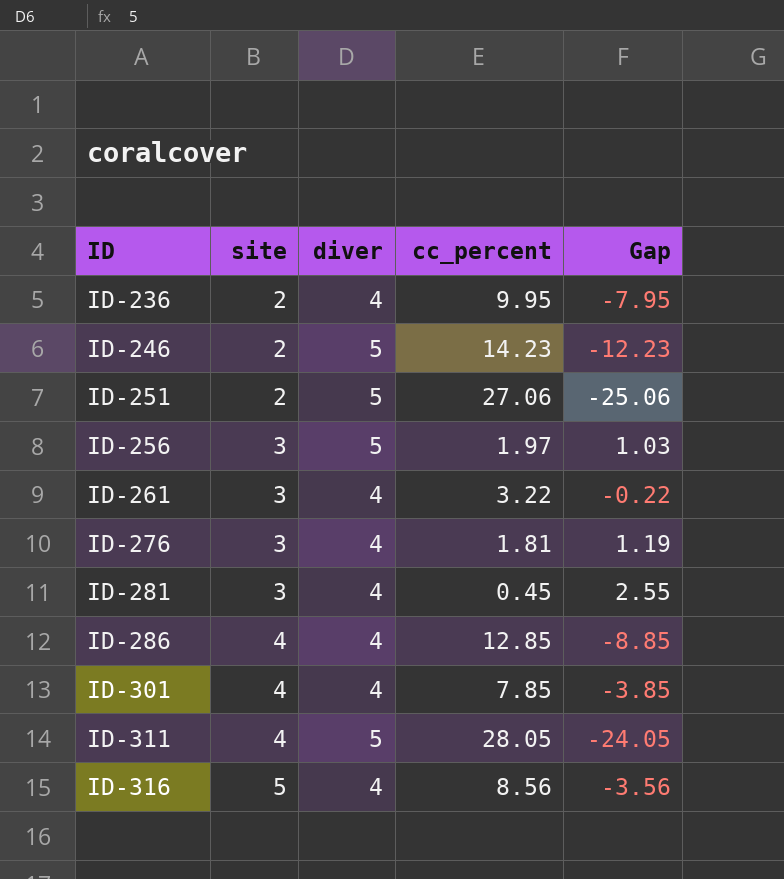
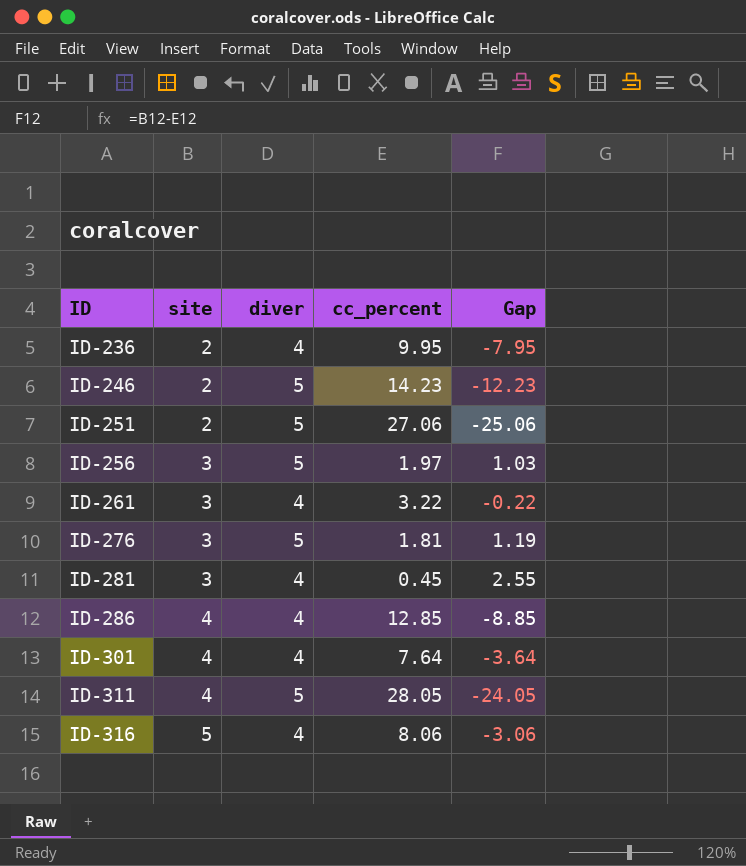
ID-276 | diver: 4 -> 5
ID-301 | cc_percent: 7.85 -> 7.64
ID-301 | Gap: -3.85 -> -3.64
ID-316 | cc_percent: 8.56 -> 8.06
ID-316 | Gap: -3.56 -> -3.06

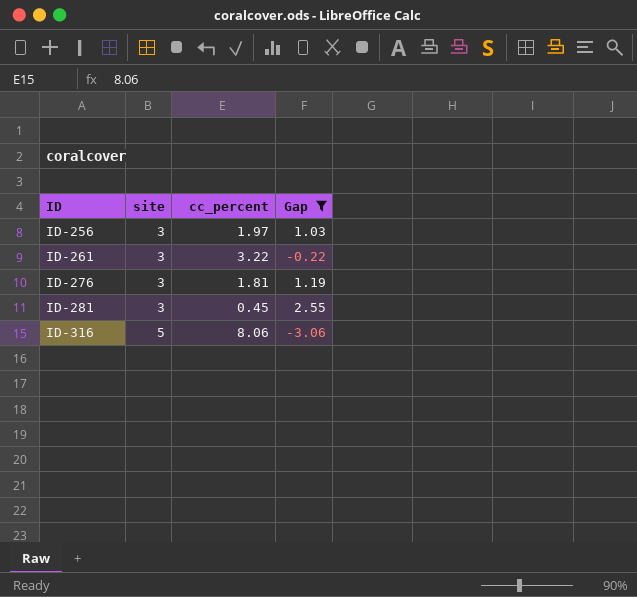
filter: none -> Gap >= -3.06
column diver | position: 3 -> none

